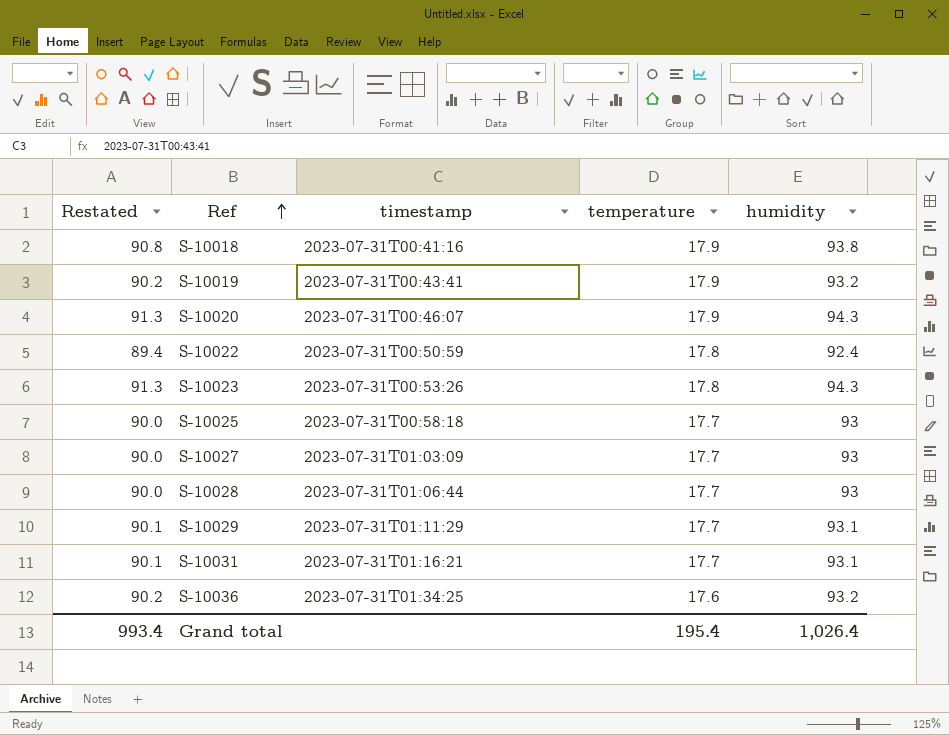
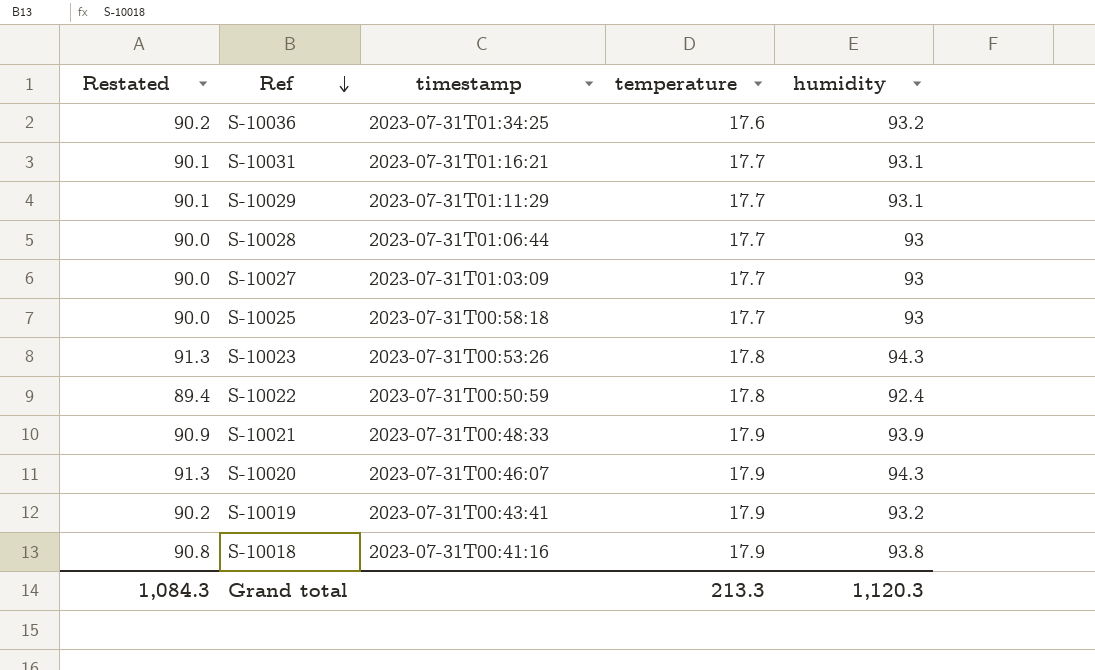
row order: Ref ascending -> Ref descending
row S-10021: none -> 90.9 | 2023-07-31T00:48:33 | 17.9 | 93.9
Grand total | Restated: 993.4 -> 1,084.3
Grand total | temperature: 195.4 -> 213.3
Grand total | humidity: 1,026.4 -> 1,120.3

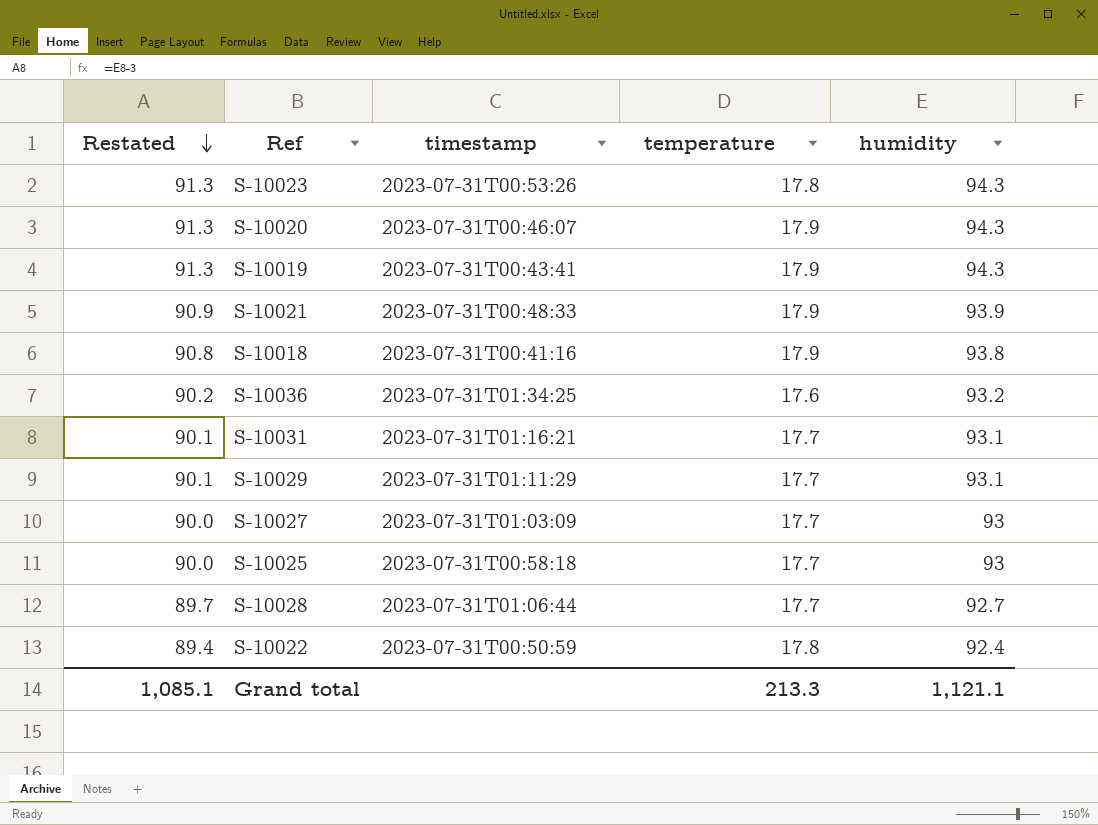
row order: Ref descending -> Restated descending
S-10019 | Restated: 90.2 -> 91.3
S-10019 | humidity: 93.2 -> 94.3
S-10028 | Restated: 90.0 -> 89.7
S-10028 | humidity: 93 -> 92.7
Grand total | Restated: 1,084.3 -> 1,085.1
Grand total | humidity: 1,120.3 -> 1,121.1

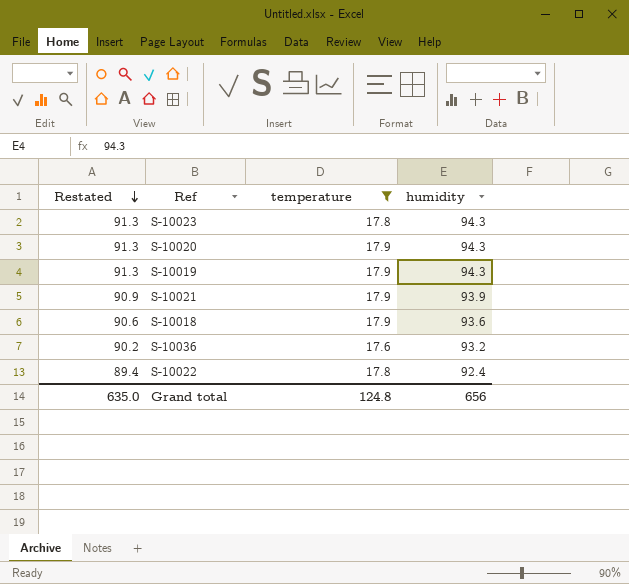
filter: none -> temperature != 17.7
column timestamp | position: 3 -> none
S-10018 | Restated: 90.8 -> 90.6
S-10018 | humidity: 93.8 -> 93.6
Grand total | Restated: 1,085.1 -> 635.0
Grand total | temperature: 213.3 -> 124.8
Grand total | humidity: 1,121.1 -> 656

